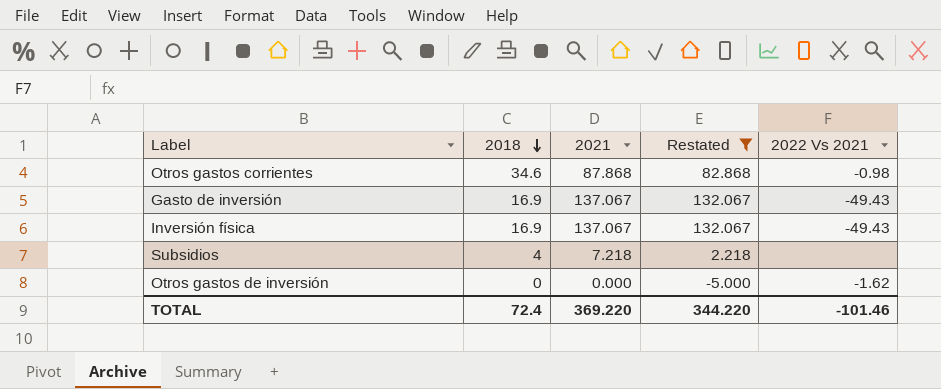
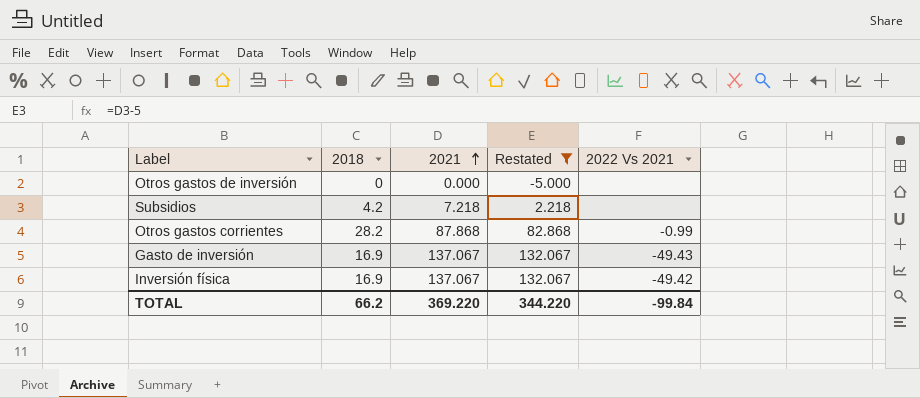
row order: 2018 descending -> 2021 ascending
Otros gastos de inversión | 2022 Vs 2021: -1.62 -> none
Subsidios | 2018: 4 -> 4.2
Otros gastos corrientes | 2018: 34.6 -> 28.2
Otros gastos corrientes | 2022 Vs 2021: -0.98 -> -0.99
Inversión física | 2022 Vs 2021: -49.43 -> -49.42
TOTAL | 2018: 72.4 -> 66.2
TOTAL | 2022 Vs 2021: -101.46 -> -99.84

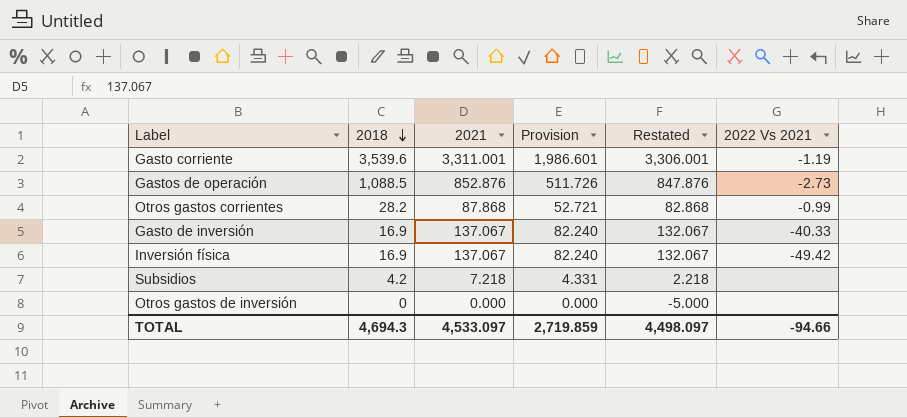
filter: Restated <= 132.067 -> none
row order: 2021 ascending -> 2018 descending
column Provision | formula: none -> [2021] * 0.6
Gasto de inversión | 2022 Vs 2021: -49.43 -> -40.33
TOTAL | 2018: 66.2 -> 4,694.3
TOTAL | 2021: 369.220 -> 4,533.097
TOTAL | Restated: 344.220 -> 4,498.097
TOTAL | 2022 Vs 2021: -99.84 -> -94.66

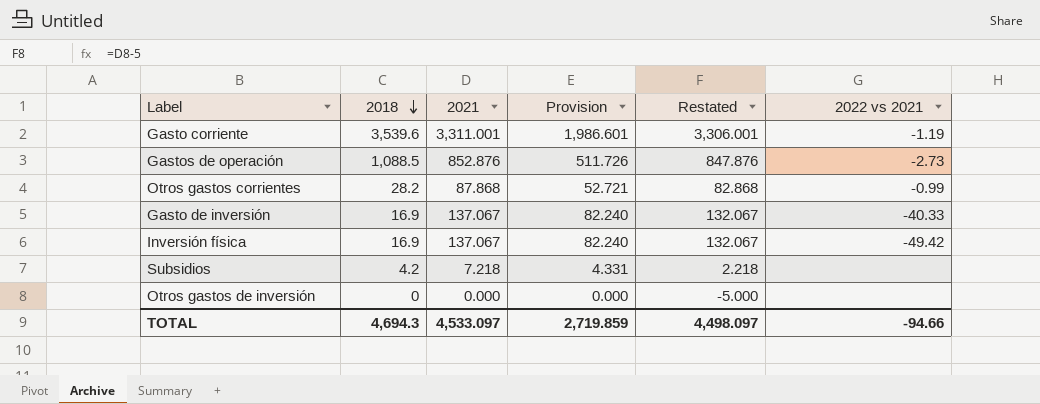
column name: 2022 Vs 2021 -> 2022 vs 2021

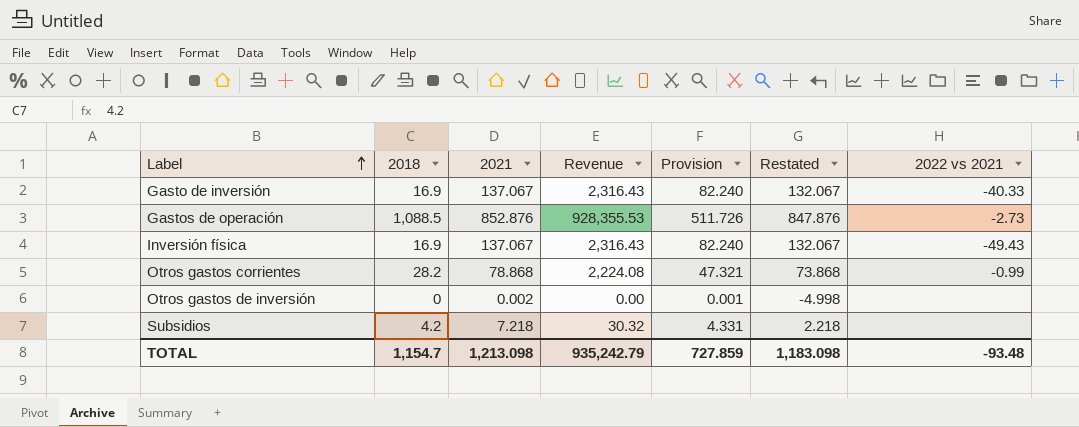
row order: 2018 descending -> Label ascending
column Revenue | formula: none -> [2018] * [2021]
row Gasto corriente: 3,539.6 | 3,311.001 | 1,986.601 | 3,306.001 | -1.19 -> none
Inversión física | 2022 vs 2021: -49.42 -> -49.43
Otros gastos corrientes | 2021: 87.868 -> 78.868
Otros gastos corrientes | Provision: 52.721 -> 47.321
Otros gastos corrientes | Restated: 82.868 -> 73.868
Otros gastos de inversión | 2021: 0.000 -> 0.002
Otros gastos de inversión | Provision: 0.000 -> 0.001
Otros gastos de inversión | Restated: -5.000 -> -4.998
TOTAL | 2018: 4,694.3 -> 1,154.7
TOTAL | 2021: 4,533.097 -> 1,213.098
TOTAL | Provision: 2,719.859 -> 727.859
TOTAL | Restated: 4,498.097 -> 1,183.098
TOTAL | 2022 vs 2021: -94.66 -> -93.48

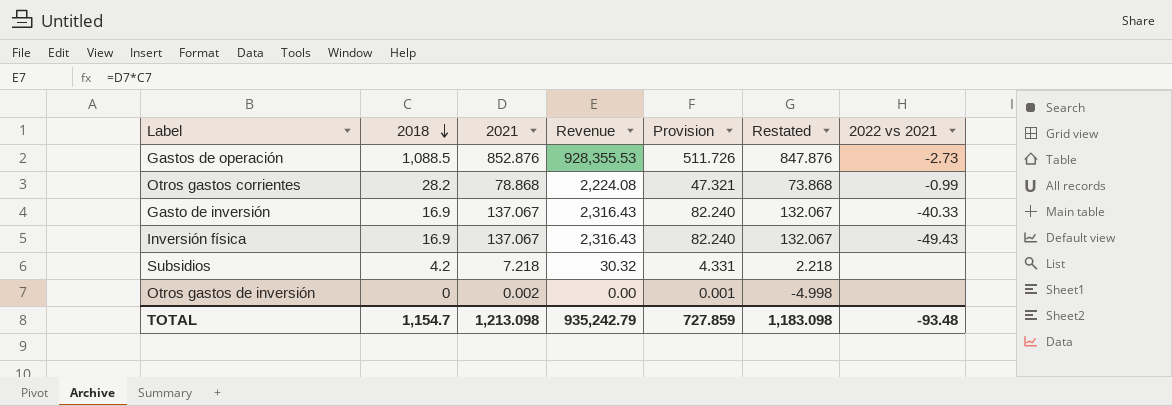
row order: Label ascending -> 2018 descending

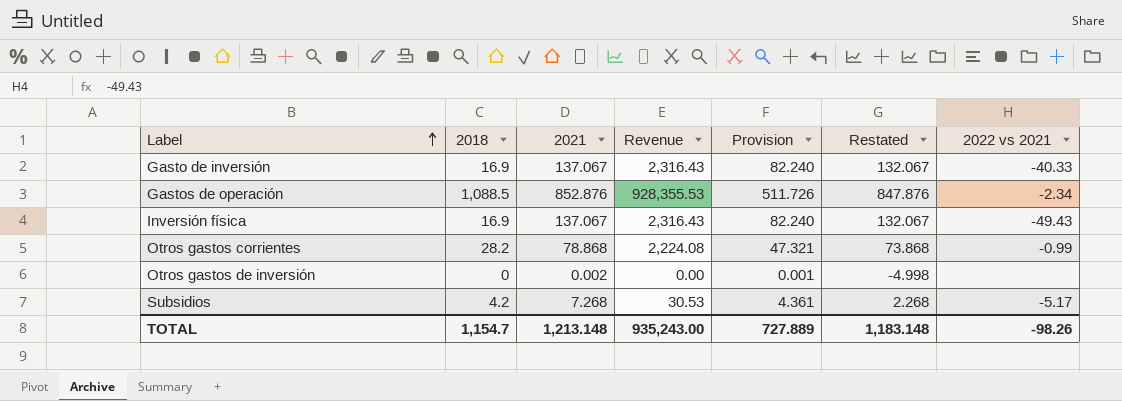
row order: 2018 descending -> Label ascending
Gastos de operación | 2022 vs 2021: -2.73 -> -2.34
Subsidios | 2021: 7.218 -> 7.268
Subsidios | Revenue: 30.32 -> 30.53
Subsidios | Provision: 4.331 -> 4.361
Subsidios | Restated: 2.218 -> 2.268
Subsidios | 2022 vs 2021: none -> -5.17
TOTAL | 2021: 1,213.098 -> 1,213.148
TOTAL | Revenue: 935,242.79 -> 935,243.00
TOTAL | Provision: 727.859 -> 727.889
TOTAL | Restated: 1,183.098 -> 1,183.148
TOTAL | 2022 vs 2021: -93.48 -> -98.26

